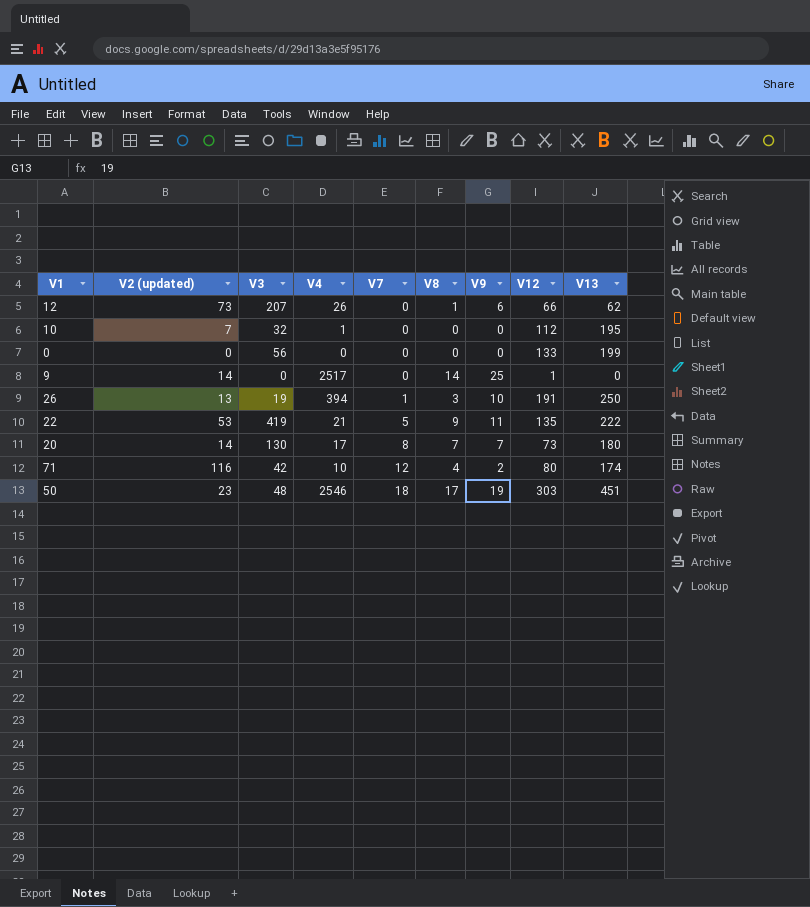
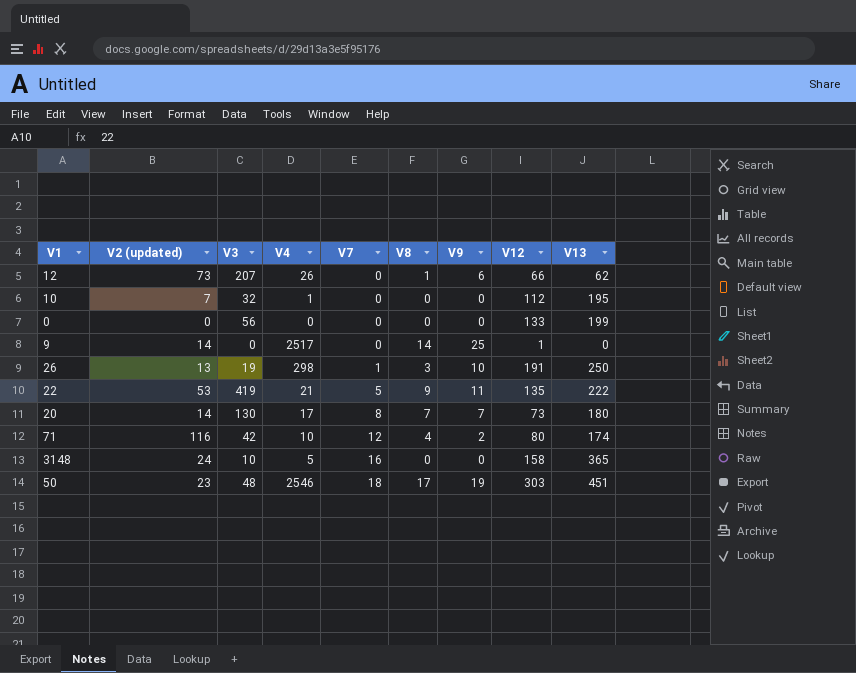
26 | V4: 394 -> 298
row 3148: none -> 24 | 10 | 5 | 16 | 0 | 0 | 158 | 365

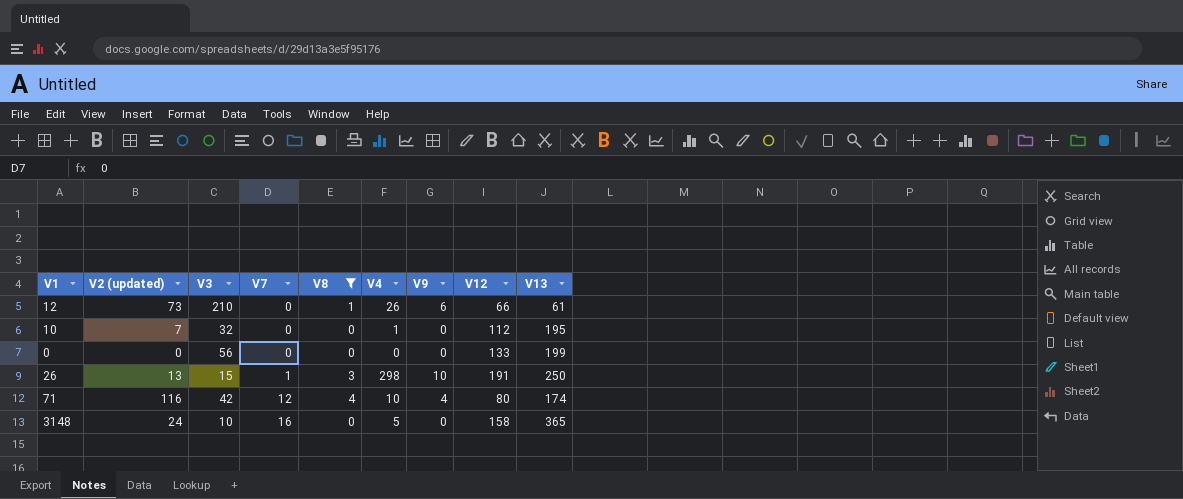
filter: none -> V8 <= 4
column V4 | position: 4 -> 6
12 | V3: 207 -> 210
12 | V13: 62 -> 61
26 | V3: 19 -> 15
71 | V9: 2 -> 4

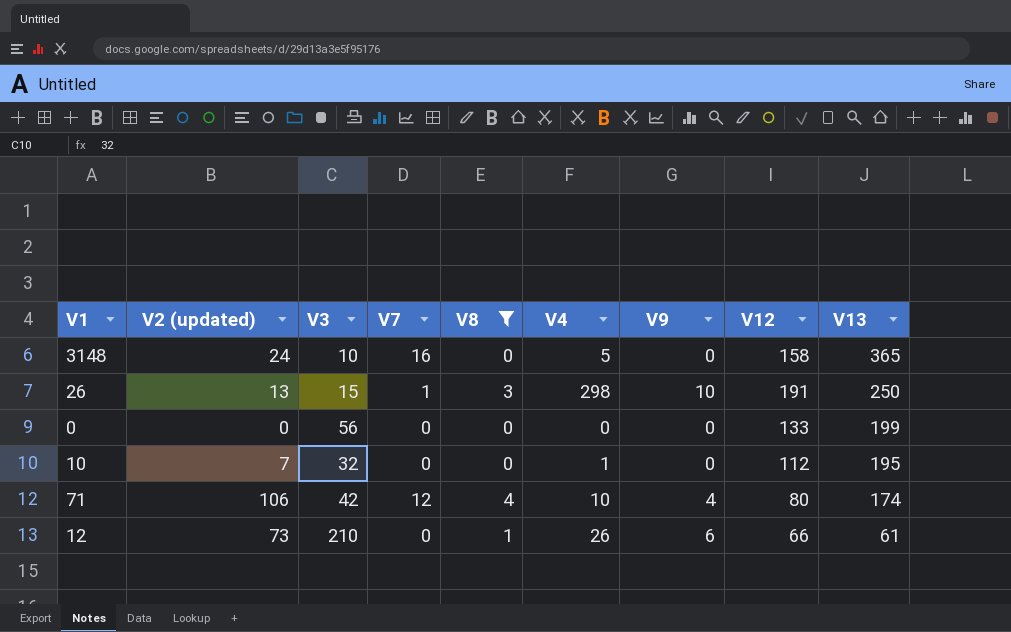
row order: V7 ascending -> V13 descending
71 | V2 (updated): 116 -> 106

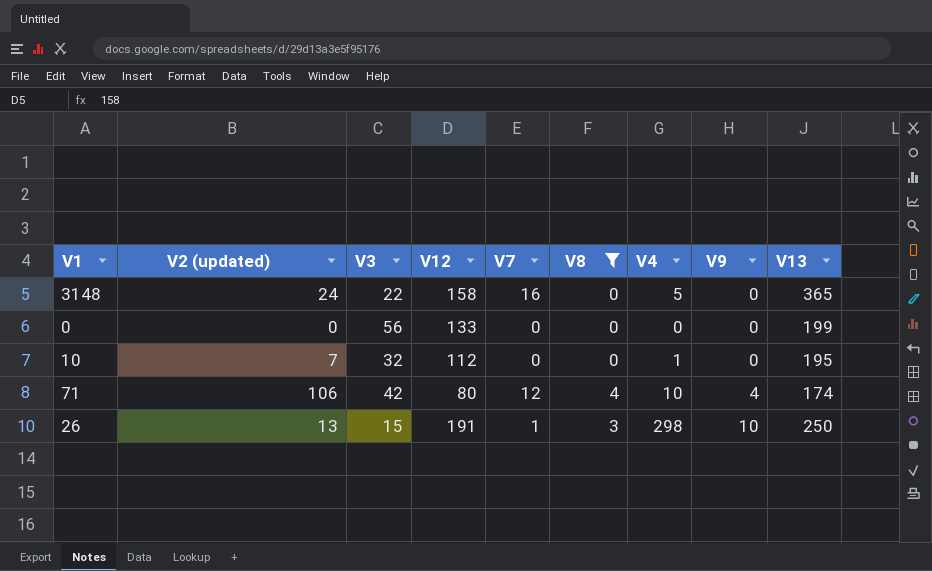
row order: V13 descending -> V9 ascending
column V12 | position: 8 -> 4
row 12: 73 | 210 | 0 | 1 | 26 | 6 | 66 | 61 -> none
3148 | V3: 10 -> 22

